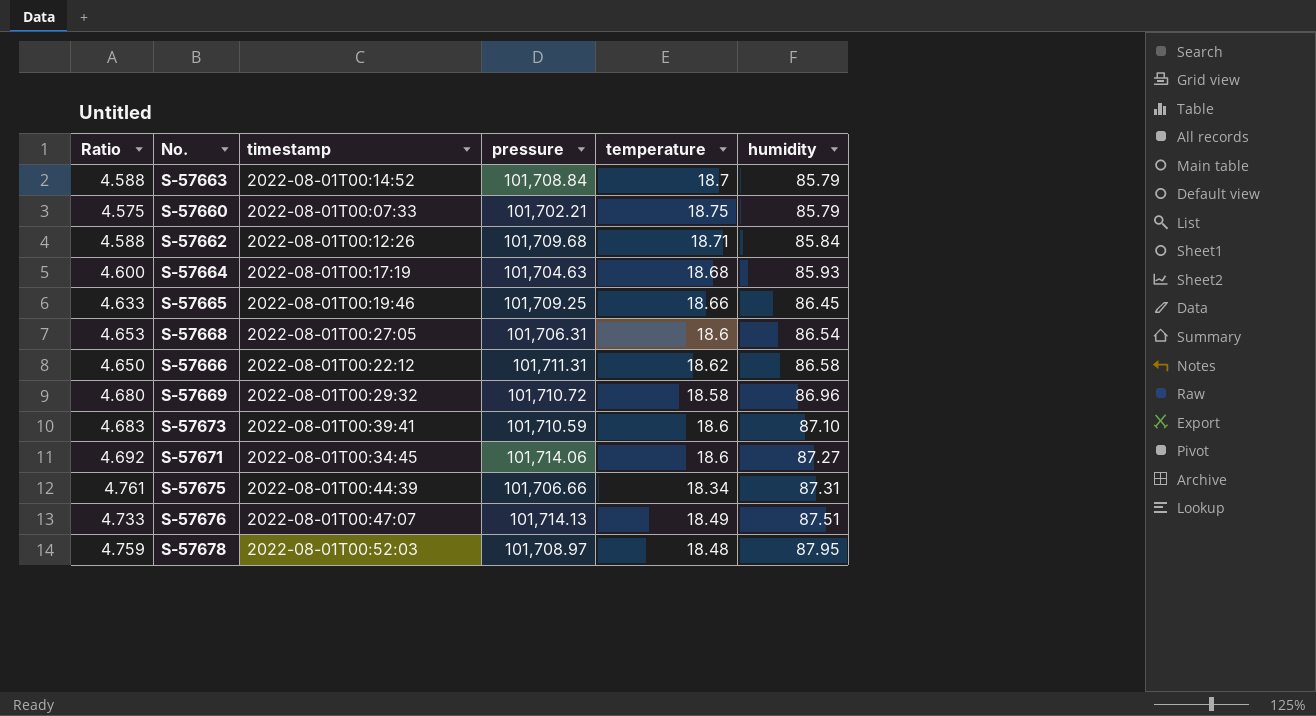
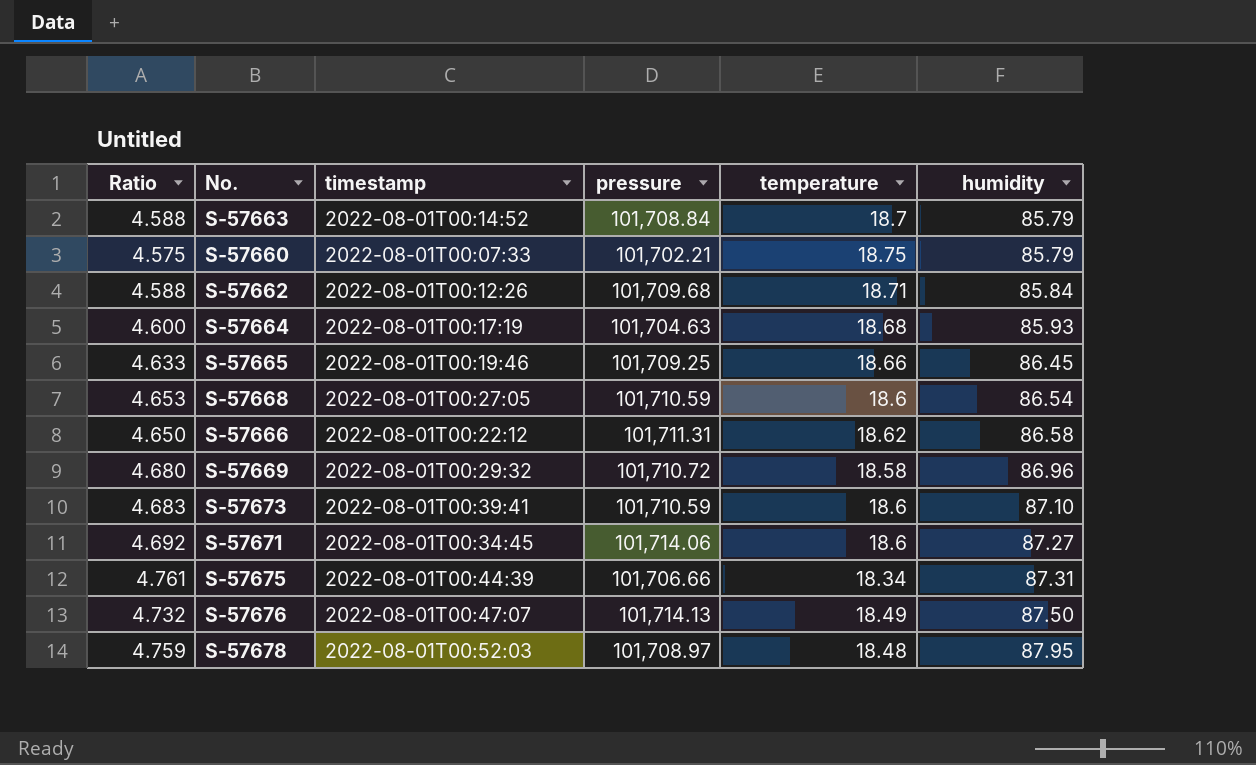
S-57668 | pressure: 101,706.31 -> 101,710.59
S-57676 | Ratio: 4.733 -> 4.732
S-57676 | humidity: 87.51 -> 87.50

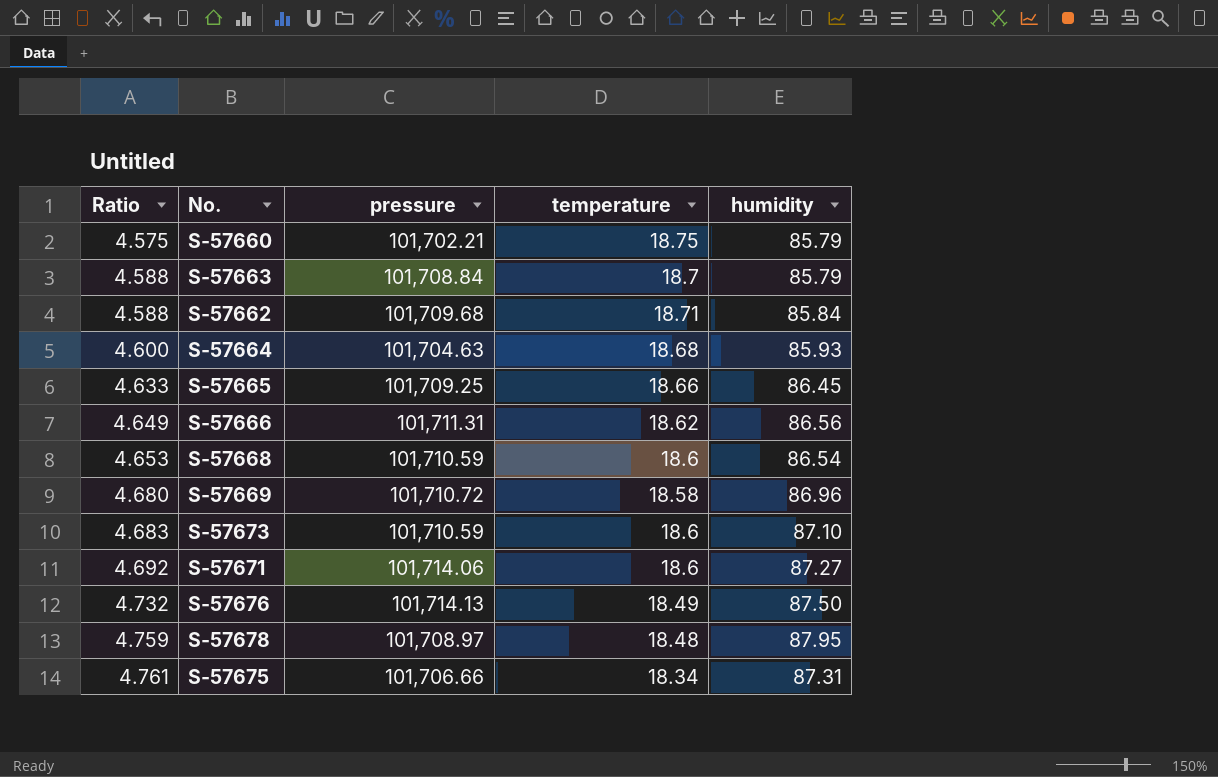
row order: humidity ascending -> Ratio ascending
column timestamp | position: 3 -> none
S-57666 | Ratio: 4.650 -> 4.649
S-57666 | humidity: 86.58 -> 86.56

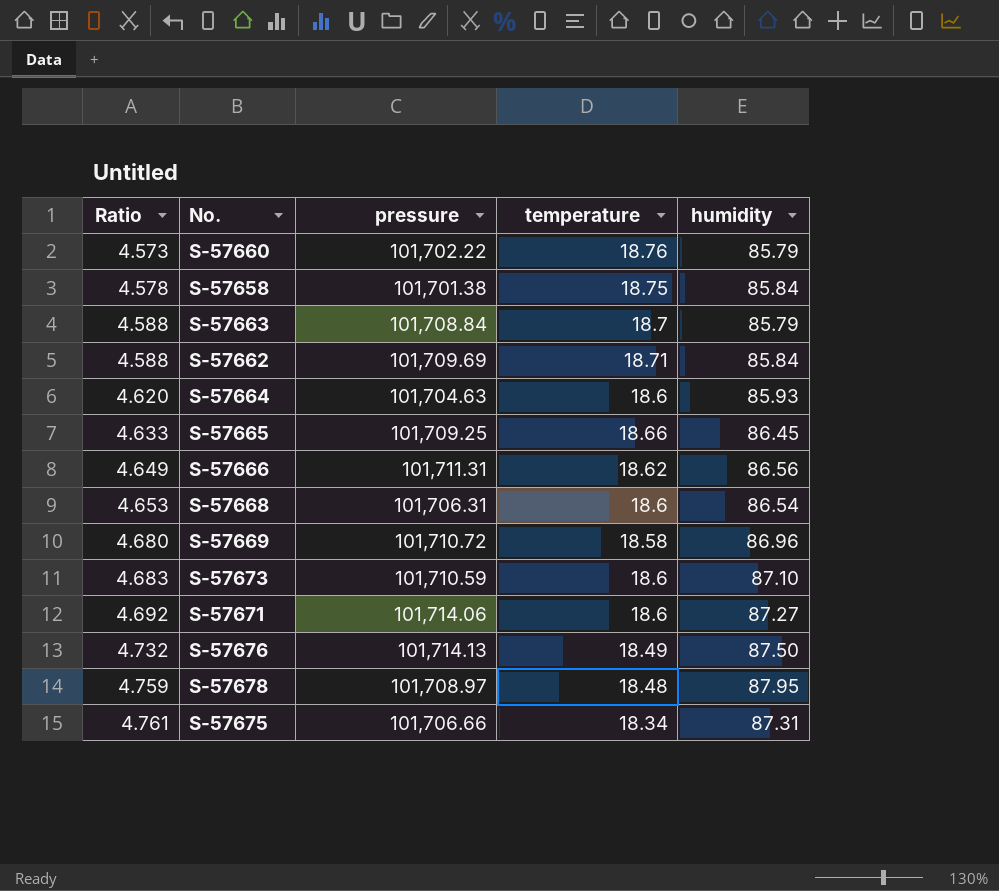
S-57660 | Ratio: 4.575 -> 4.573
S-57660 | pressure: 101,702.21 -> 101,702.22
S-57660 | temperature: 18.75 -> 18.76
row S-57658: none -> 4.578 | 101,701.38 | 18.75 | 85.84
S-57662 | pressure: 101,709.68 -> 101,709.69
S-57664 | Ratio: 4.600 -> 4.620
S-57664 | temperature: 18.68 -> 18.6
S-57668 | pressure: 101,710.59 -> 101,706.31

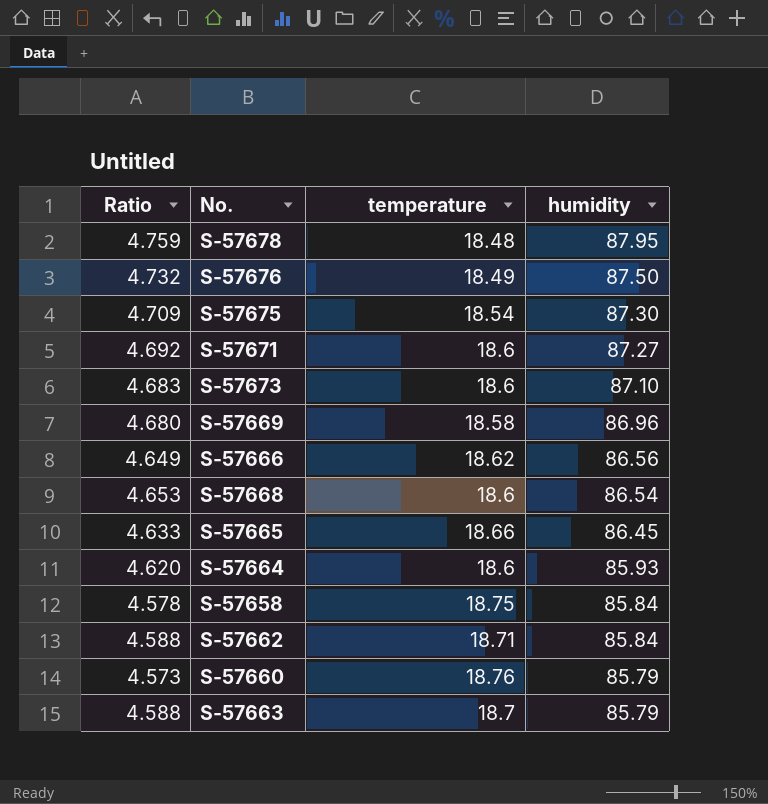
row order: Ratio ascending -> humidity descending
column pressure | position: 3 -> none
S-57675 | Ratio: 4.761 -> 4.709
S-57675 | temperature: 18.34 -> 18.54
S-57675 | humidity: 87.31 -> 87.30

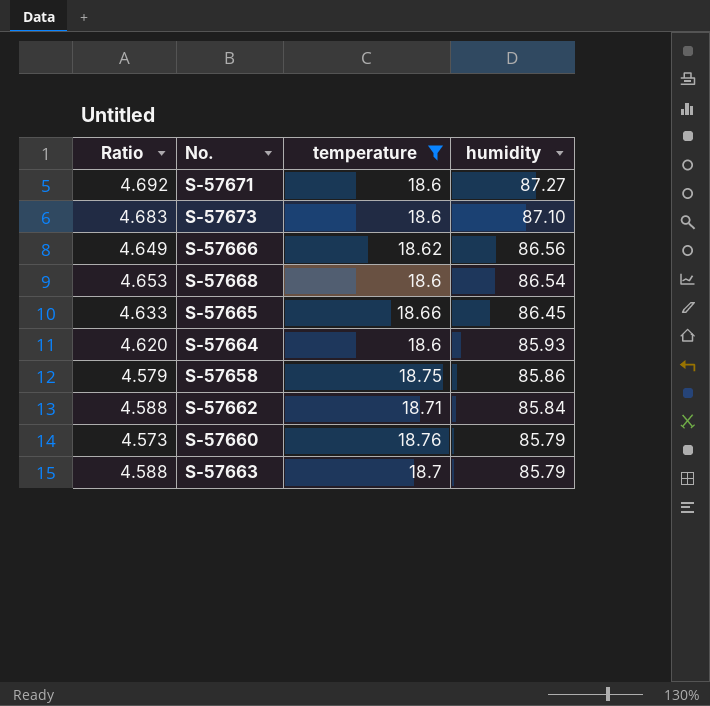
filter: none -> temperature >= 18.6
S-57658 | Ratio: 4.578 -> 4.579
S-57658 | humidity: 85.84 -> 85.86

